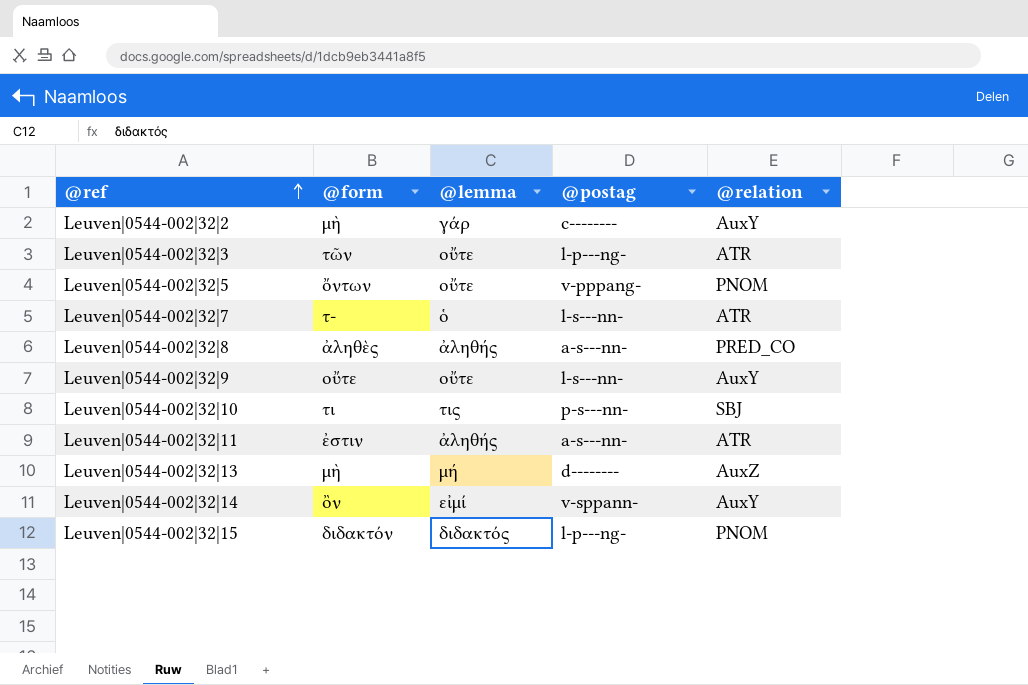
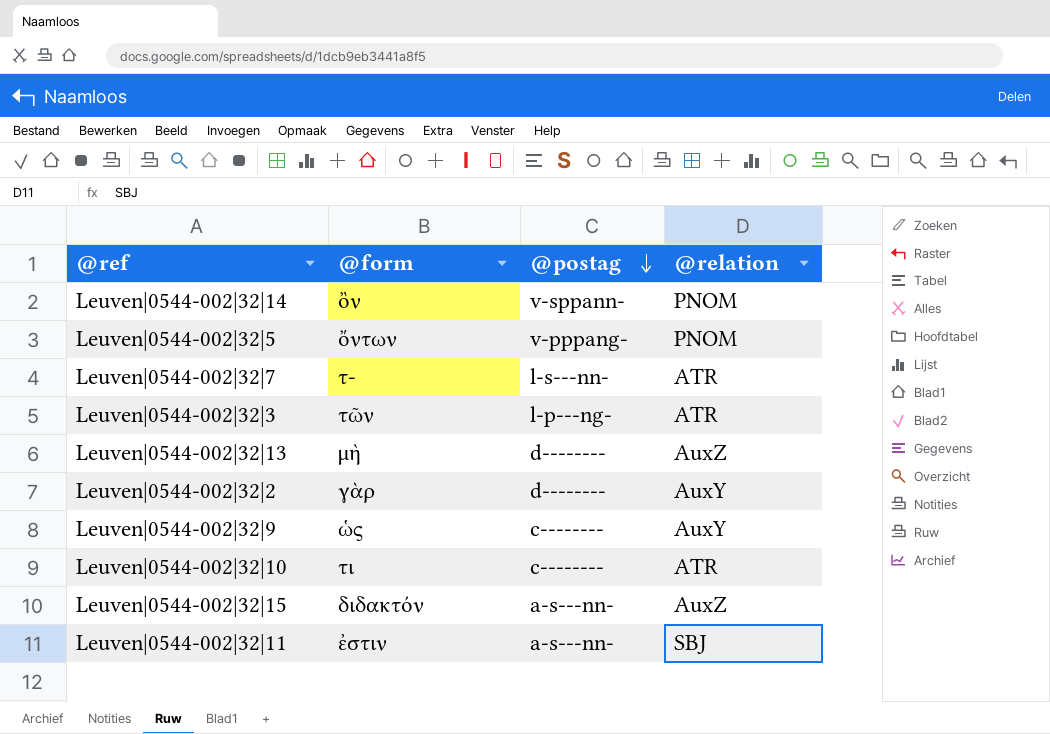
row order: @ref ascending -> @postag descending
column @lemma | position: 3 -> none
row Leuven|0544-002|32|8: ἀληθὲς | ἀληθής | a-s---nn- | PRED_CO -> none
Leuven|0544-002|32|14 | @relation: AuxY -> PNOM
Leuven|0544-002|32|2 | @form: μὴ -> γὰρ
Leuven|0544-002|32|2 | @postag: c-------- -> d--------
Leuven|0544-002|32|9 | @form: οὔτε -> ὡς
Leuven|0544-002|32|9 | @postag: l-s---nn- -> c--------
Leuven|0544-002|32|10 | @postag: p-s---nn- -> c--------
Leuven|0544-002|32|10 | @relation: SBJ -> ATR
Leuven|0544-002|32|15 | @postag: l-p---ng- -> a-s---nn-
Leuven|0544-002|32|15 | @relation: PNOM -> AuxZ
Leuven|0544-002|32|11 | @relation: ATR -> SBJ

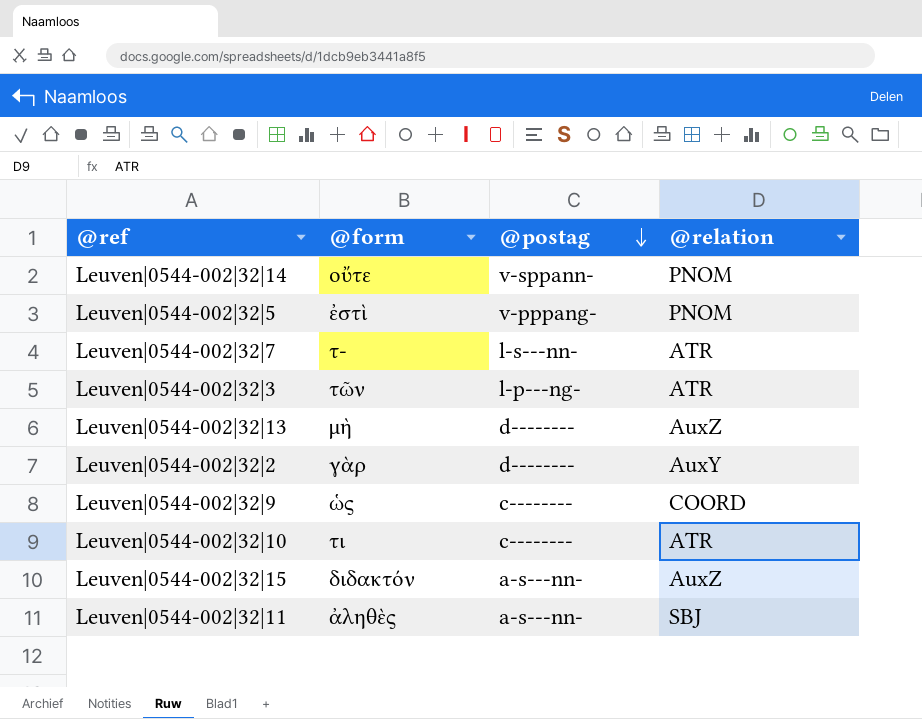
Leuven|0544-002|32|14 | @form: ὂν -> οὔτε
Leuven|0544-002|32|5 | @form: ὄντων -> ἐστὶ
Leuven|0544-002|32|9 | @relation: AuxY -> COORD
Leuven|0544-002|32|11 | @form: ἐστιν -> ἀληθὲς

